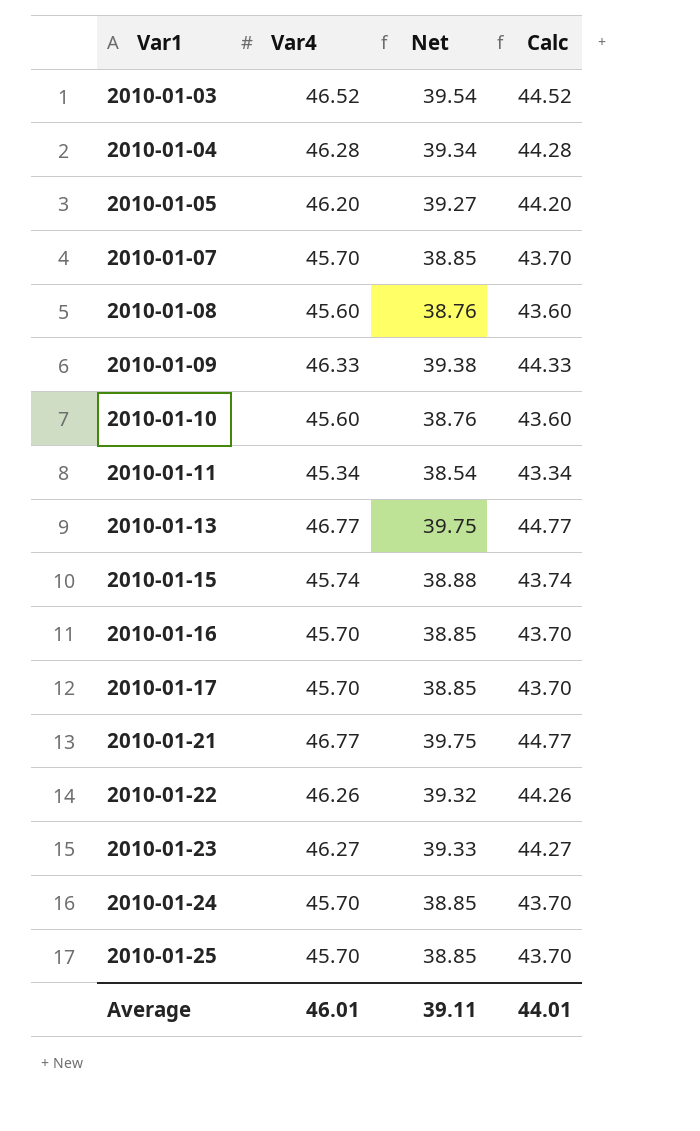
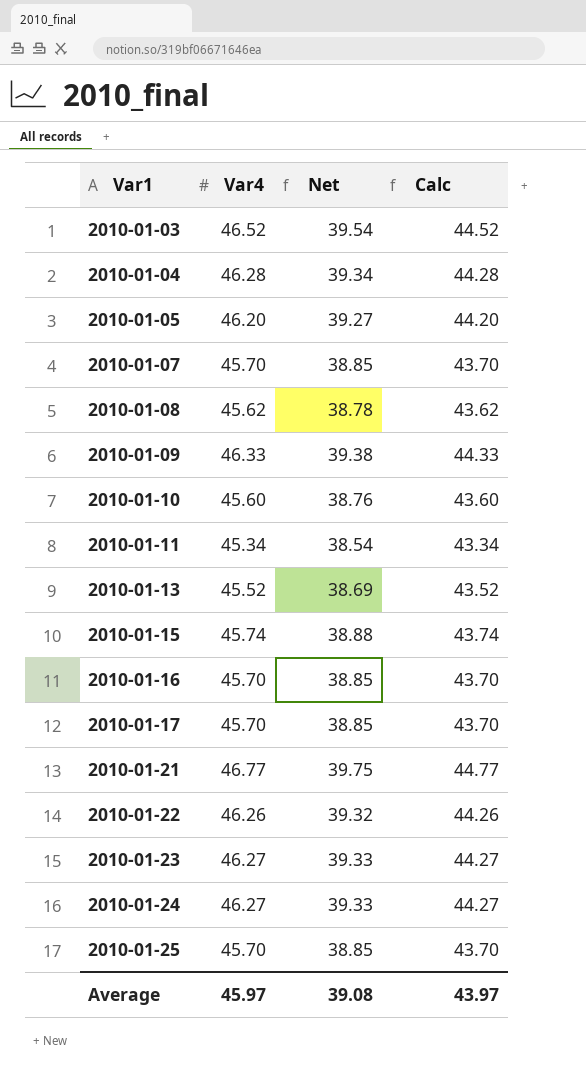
2010-01-08 | Var4: 45.60 -> 45.62
2010-01-08 | Net: 38.76 -> 38.78
2010-01-08 | Calc: 43.60 -> 43.62
2010-01-13 | Var4: 46.77 -> 45.52
2010-01-13 | Net: 39.75 -> 38.69
2010-01-13 | Calc: 44.77 -> 43.52
2010-01-24 | Var4: 45.70 -> 46.27
2010-01-24 | Net: 38.85 -> 39.33
2010-01-24 | Calc: 43.70 -> 44.27
Average | Var4: 46.01 -> 45.97
Average | Net: 39.11 -> 39.08
Average | Calc: 44.01 -> 43.97

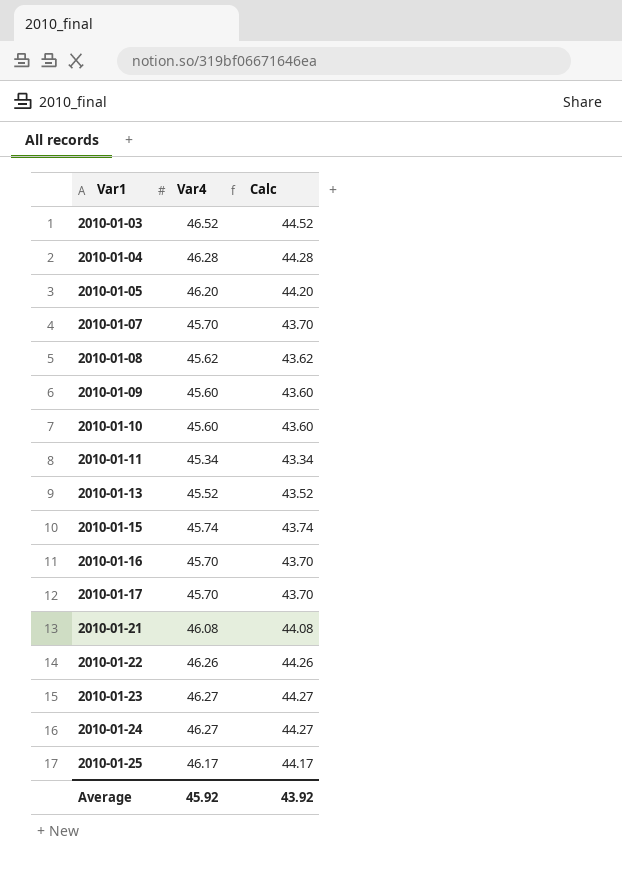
column Net | formula: [Var4] * 0.85 -> none
2010-01-09 | Var4: 46.33 -> 45.60
2010-01-09 | Calc: 44.33 -> 43.60
2010-01-21 | Var4: 46.77 -> 46.08
2010-01-21 | Calc: 44.77 -> 44.08
2010-01-25 | Var4: 45.70 -> 46.17
2010-01-25 | Calc: 43.70 -> 44.17
Average | Var4: 45.97 -> 45.92
Average | Calc: 43.97 -> 43.92

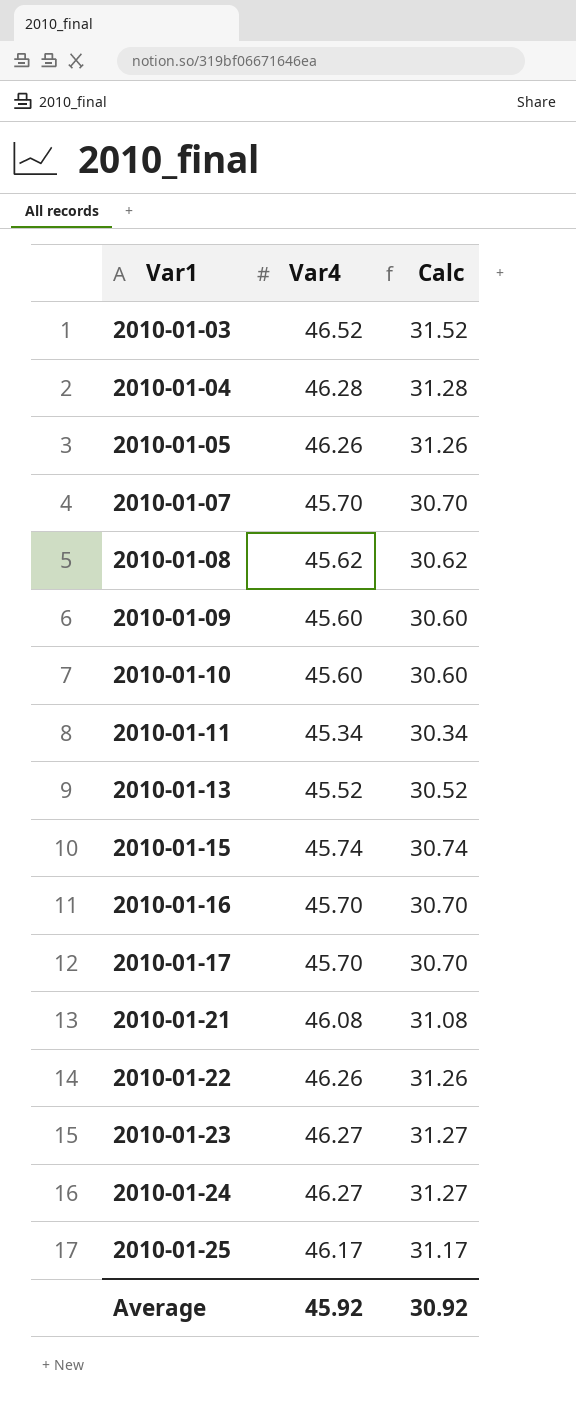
column Calc | formula: [Var4] - 2 -> [Var4] - 15
2010-01-05 | Var4: 46.20 -> 46.26
Average | Calc: 43.92 -> 30.92

